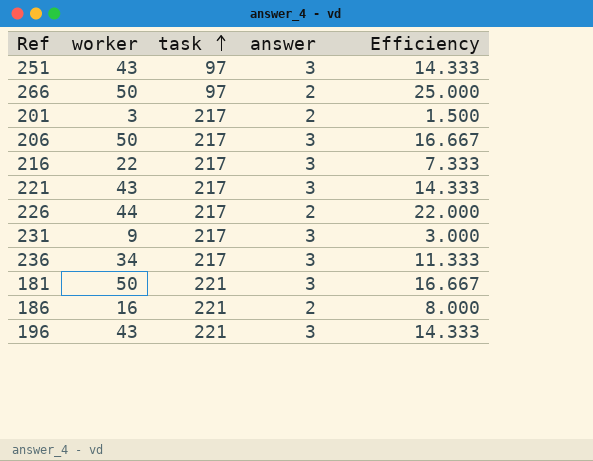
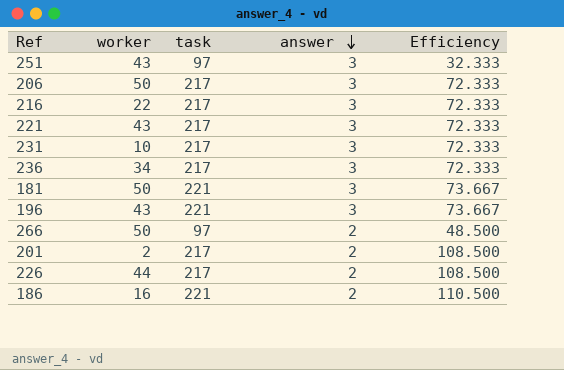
row order: task ascending -> answer descending
column Efficiency | formula: [worker] / [answer] -> [task] / [answer]
231 | worker: 9 -> 10
201 | worker: 3 -> 2

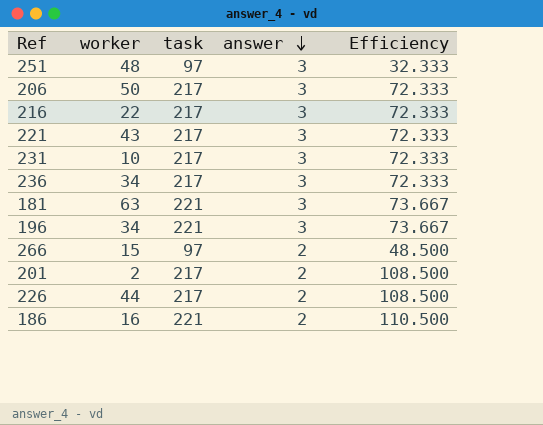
251 | worker: 43 -> 48
181 | worker: 50 -> 63
196 | worker: 43 -> 34
266 | worker: 50 -> 15

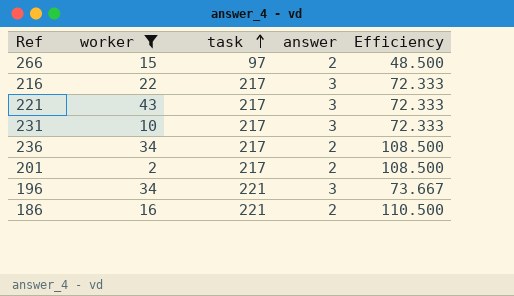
filter: none -> worker <= 43
row order: answer descending -> task ascending
236 | answer: 3 -> 2
236 | Efficiency: 72.333 -> 108.500

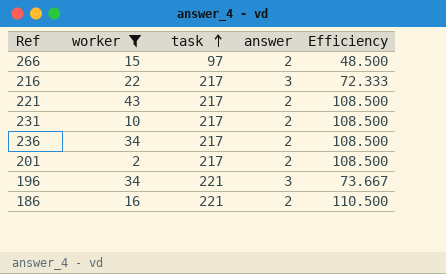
221 | answer: 3 -> 2
221 | Efficiency: 72.333 -> 108.500
231 | answer: 3 -> 2
231 | Efficiency: 72.333 -> 108.500

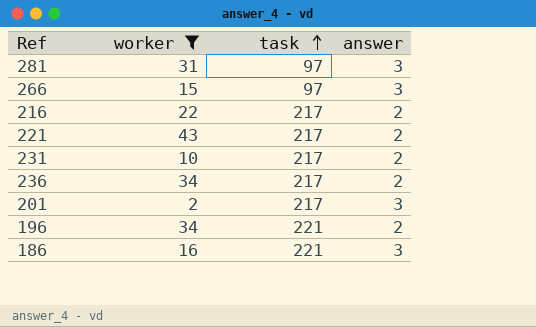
column Efficiency | formula: [task] / [answer] -> none
row 281: none -> 31 | 97 | 3
266 | answer: 2 -> 3
216 | answer: 3 -> 2
201 | answer: 2 -> 3
196 | answer: 3 -> 2
186 | answer: 2 -> 3

